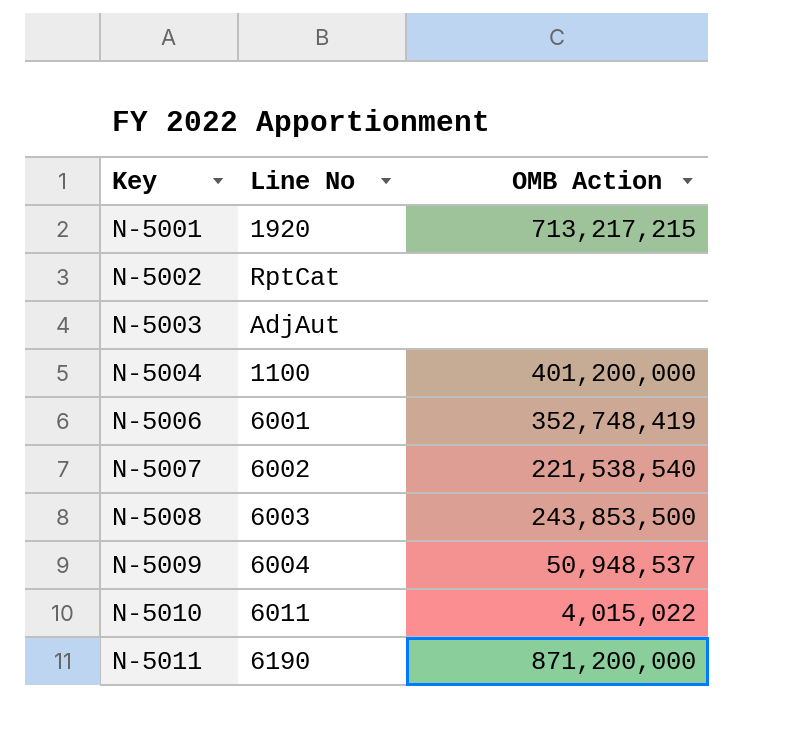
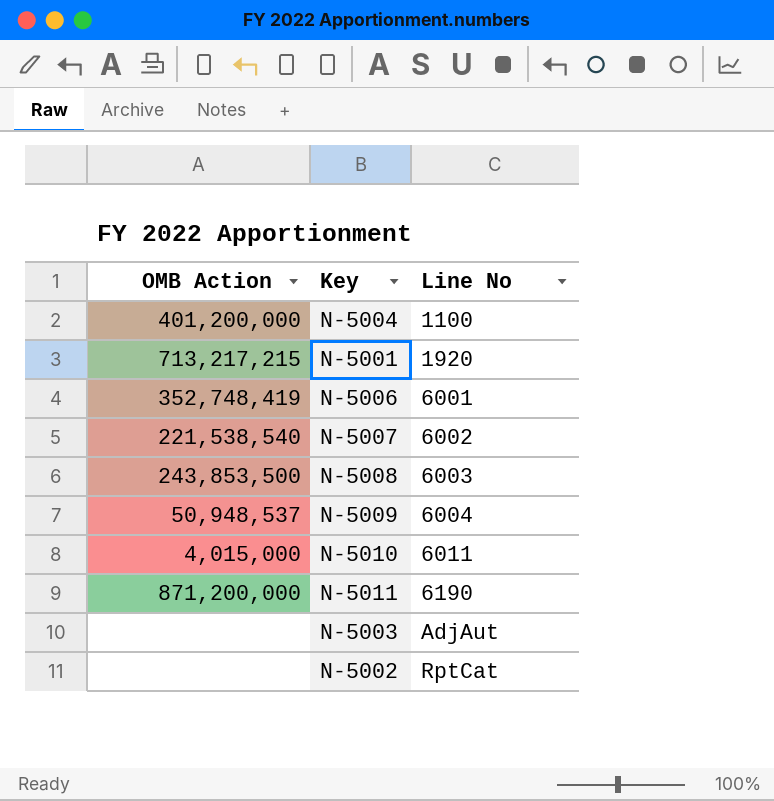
row order: Key ascending -> Line No ascending
column OMB Action | position: 3 -> 1
N-5010 | OMB Action: 4,015,022 -> 4,015,000

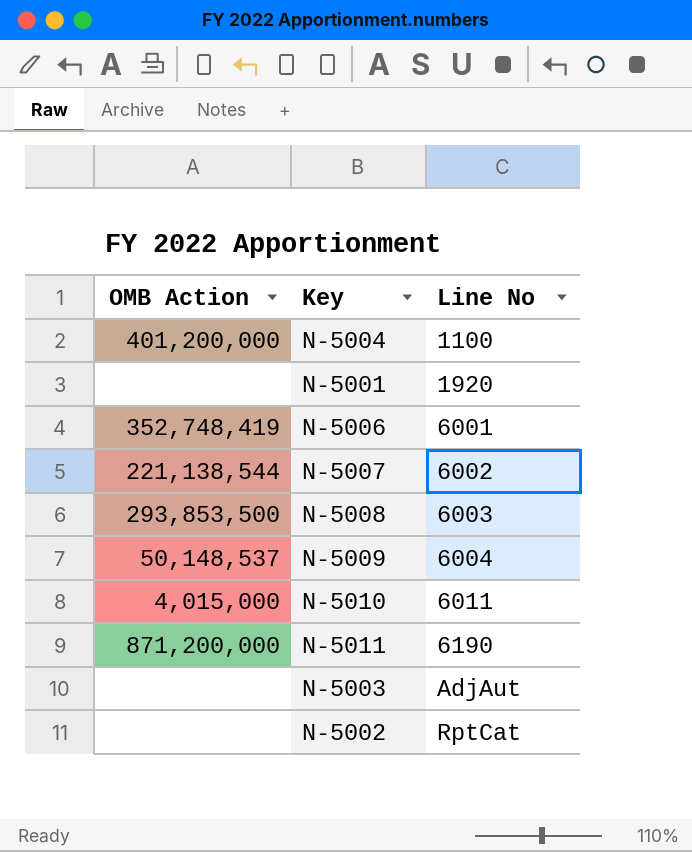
N-5001 | OMB Action: 713,217,215 -> none
N-5007 | OMB Action: 221,538,540 -> 221,138,544
N-5008 | OMB Action: 243,853,500 -> 293,853,500
N-5009 | OMB Action: 50,948,537 -> 50,148,537

